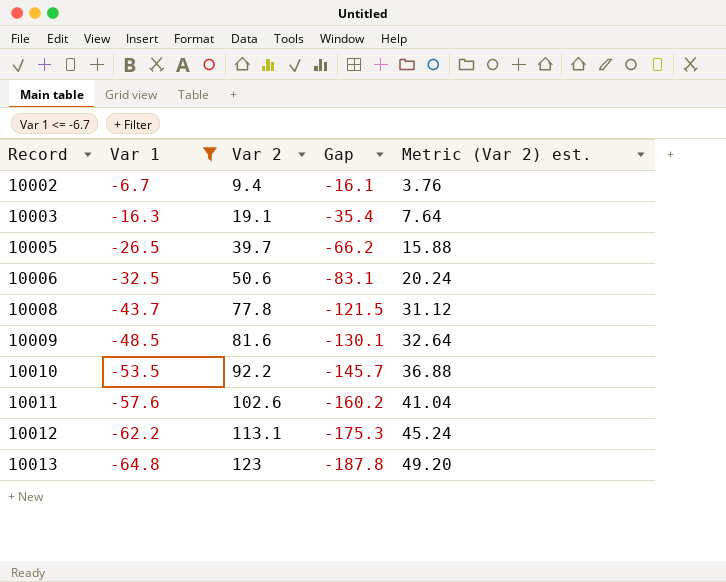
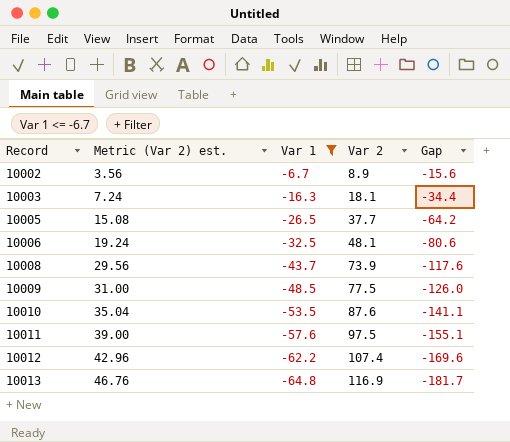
column Metric (Var 2) est. | position: 5 -> 2
10002 | Metric (Var 2) est.: 3.76 -> 3.56
10002 | Var 2: 9.4 -> 8.9
10002 | Gap: -16.1 -> -15.6
10003 | Metric (Var 2) est.: 7.64 -> 7.24
10003 | Var 2: 19.1 -> 18.1
10003 | Gap: -35.4 -> -34.4
10005 | Metric (Var 2) est.: 15.88 -> 15.08
10005 | Var 2: 39.7 -> 37.7
10005 | Gap: -66.2 -> -64.2
10006 | Metric (Var 2) est.: 20.24 -> 19.24
10006 | Var 2: 50.6 -> 48.1
10006 | Gap: -83.1 -> -80.6
10008 | Metric (Var 2) est.: 31.12 -> 29.56
10008 | Var 2: 77.8 -> 73.9
10008 | Gap: -121.5 -> -117.6
10009 | Metric (Var 2) est.: 32.64 -> 31.00
10009 | Var 2: 81.6 -> 77.5
10009 | Gap: -130.1 -> -126.0
10010 | Metric (Var 2) est.: 36.88 -> 35.04
10010 | Var 2: 92.2 -> 87.6
10010 | Gap: -145.7 -> -141.1
10011 | Metric (Var 2) est.: 41.04 -> 39.00
10011 | Var 2: 102.6 -> 97.5
10011 | Gap: -160.2 -> -155.1
10012 | Metric (Var 2) est.: 45.24 -> 42.96
10012 | Var 2: 113.1 -> 107.4
10012 | Gap: -175.3 -> -169.6
10013 | Metric (Var 2) est.: 49.20 -> 46.76
10013 | Var 2: 123 -> 116.9
10013 | Gap: -187.8 -> -181.7

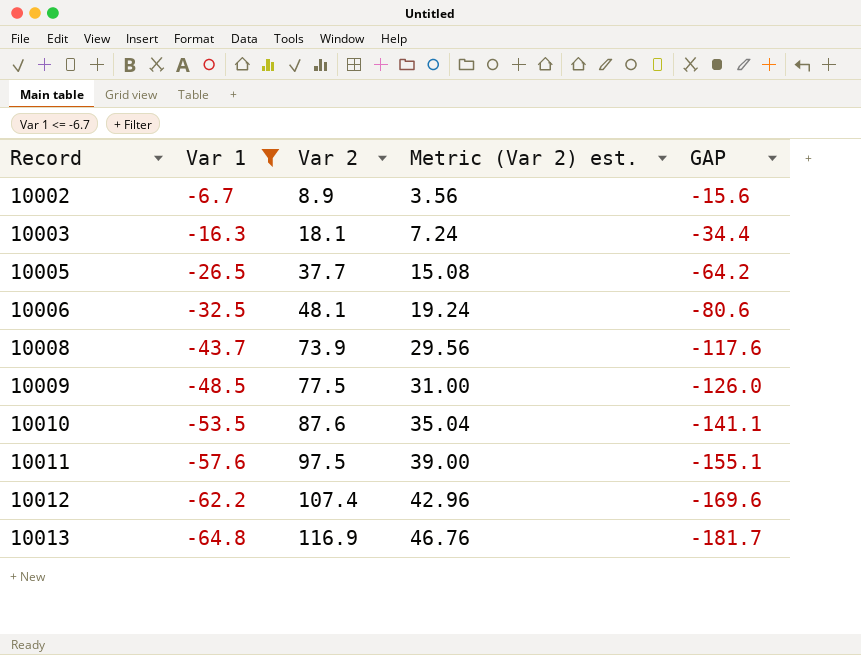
column Metric (Var 2) est. | position: 2 -> 4
column name: Gap -> GAP

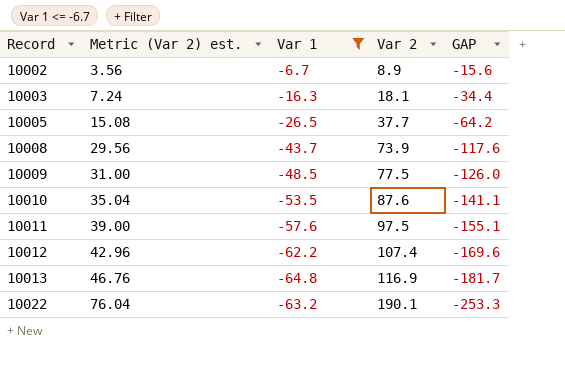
column Metric (Var 2) est. | position: 4 -> 2
row 10006: -32.5 | 48.1 | 19.24 | -80.6 -> none
row 10022: none -> 76.04 | -63.2 | 190.1 | -253.3

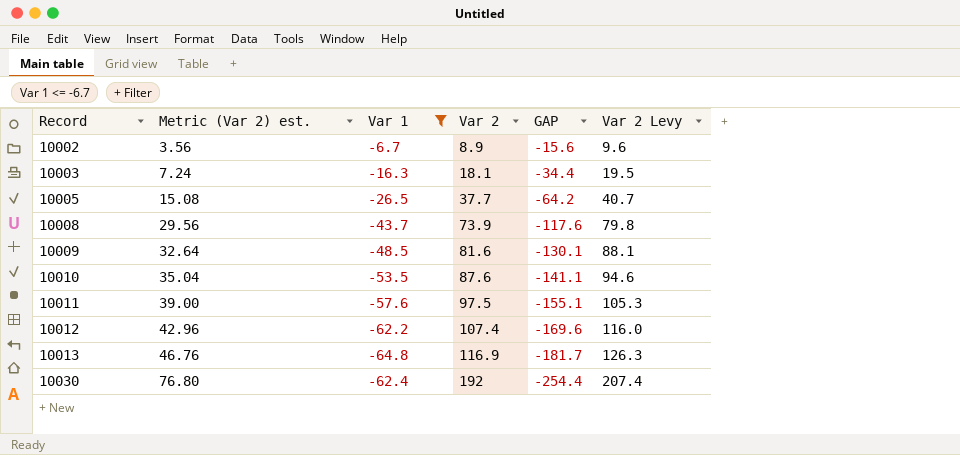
column Var 2 Levy | formula: none -> [Var 2] * 1.08
row 10022: 76.04 | -63.2 | 190.1 | -253.3 -> none
10009 | Metric (Var 2) est.: 31.00 -> 32.64
10009 | Var 2: 77.5 -> 81.6
10009 | GAP: -126.0 -> -130.1
row 10030: none -> 76.80 | -62.4 | 192 | -254.4 | 207.4

